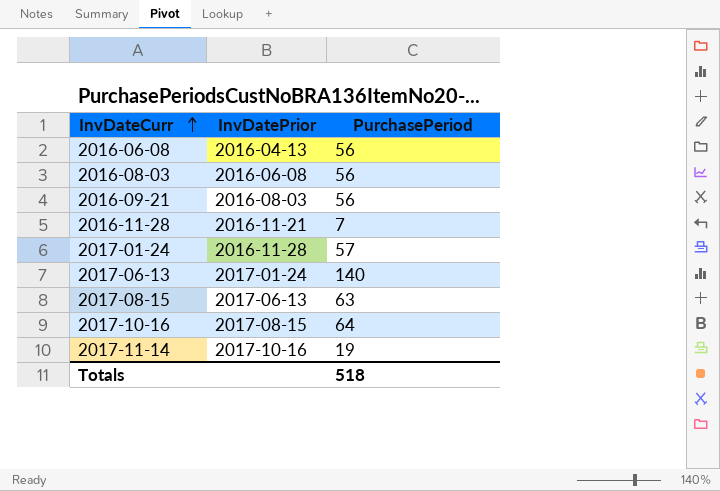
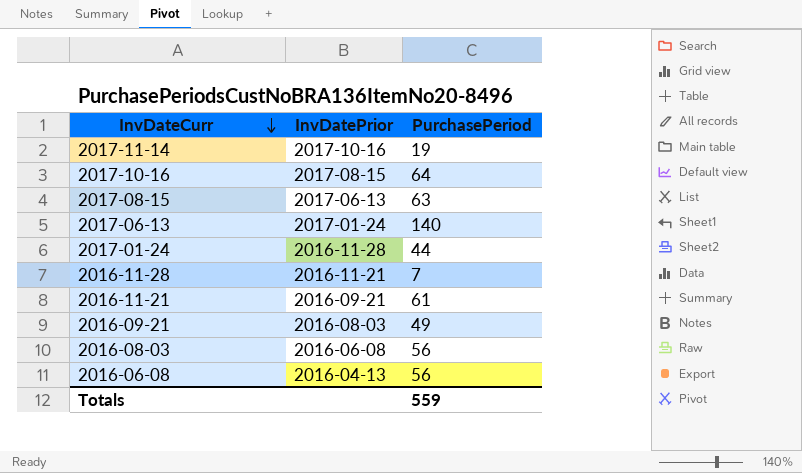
row order: InvDateCurr ascending -> InvDateCurr descending
2017-01-24 | PurchasePeriod: 57 -> 44
row 2016-11-21: none -> 2016-09-21 | 61
2016-09-21 | PurchasePeriod: 56 -> 49
Totals | PurchasePeriod: 518 -> 559

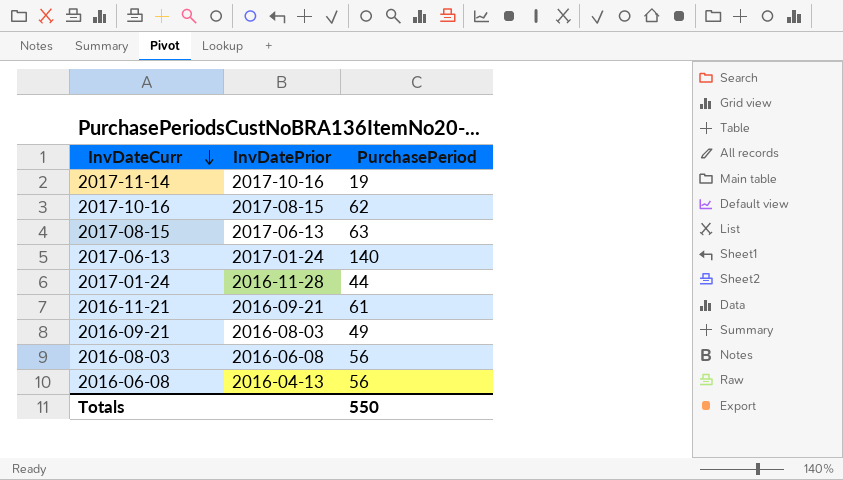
row 2016-11-28: 2016-11-21 | 7 -> none
2017-10-16 | PurchasePeriod: 64 -> 62
Totals | PurchasePeriod: 559 -> 550

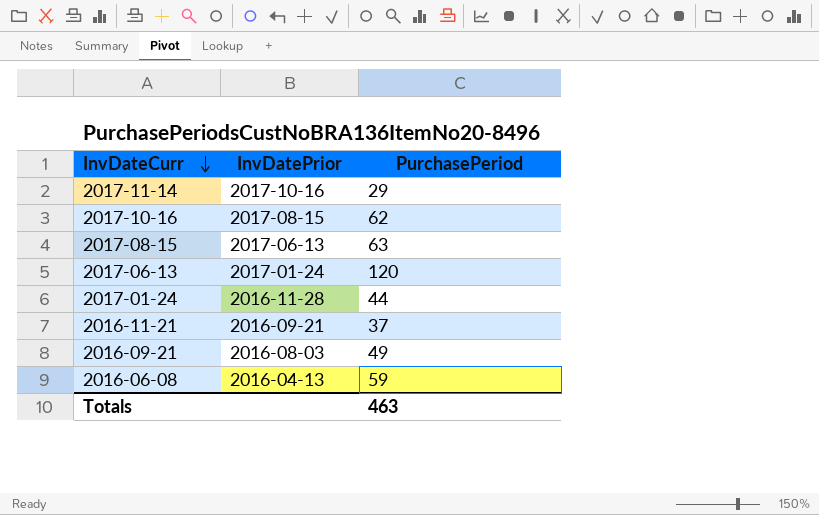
row 2016-08-03: 2016-06-08 | 56 -> none
2017-11-14 | PurchasePeriod: 19 -> 29
2017-06-13 | PurchasePeriod: 140 -> 120
2016-11-21 | PurchasePeriod: 61 -> 37
2016-06-08 | PurchasePeriod: 56 -> 59
Totals | PurchasePeriod: 550 -> 463

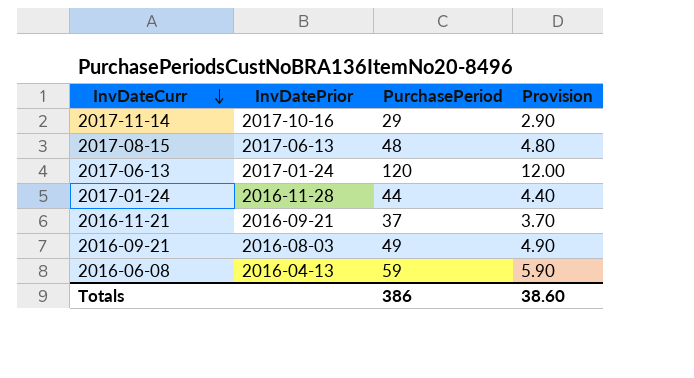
column Provision | formula: none -> [PurchasePeriod] * 0.1
row 2017-10-16: 2017-08-15 | 62 -> none
2017-08-15 | PurchasePeriod: 63 -> 48
Totals | PurchasePeriod: 463 -> 386

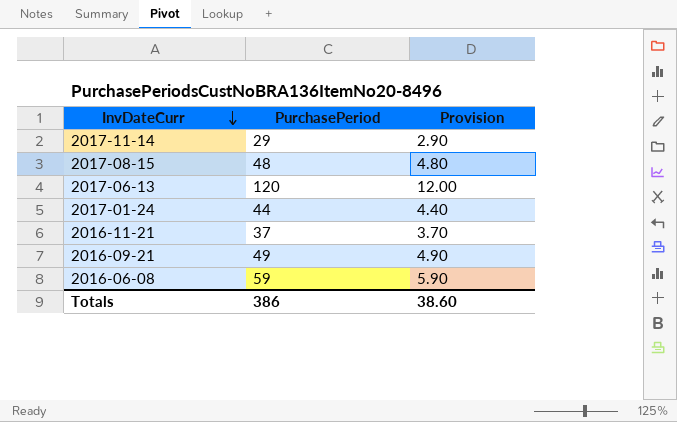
column InvDatePrior | position: 2 -> none

